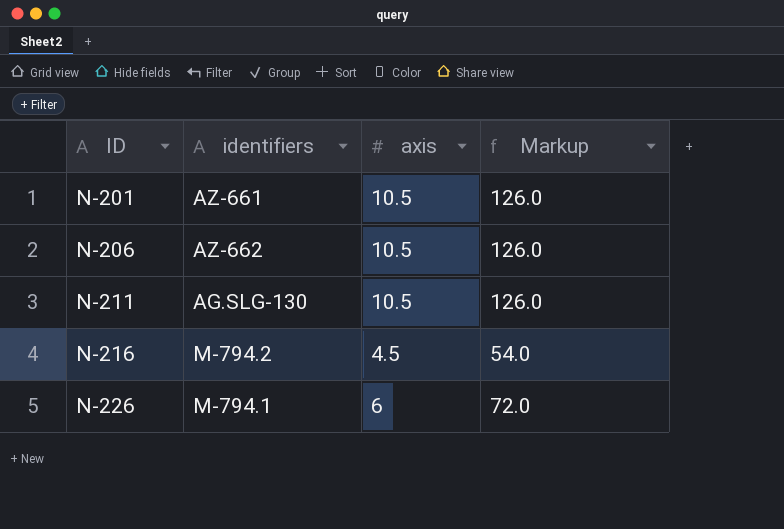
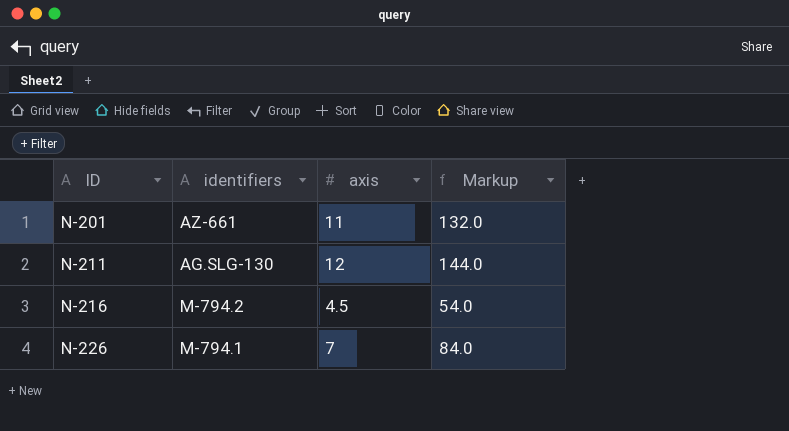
row N-206: AZ-662 | 10.5 | 126.0 -> none
N-201 | axis: 10.5 -> 11
N-201 | Markup: 126.0 -> 132.0
N-211 | axis: 10.5 -> 12
N-211 | Markup: 126.0 -> 144.0
N-226 | axis: 6 -> 7
N-226 | Markup: 72.0 -> 84.0

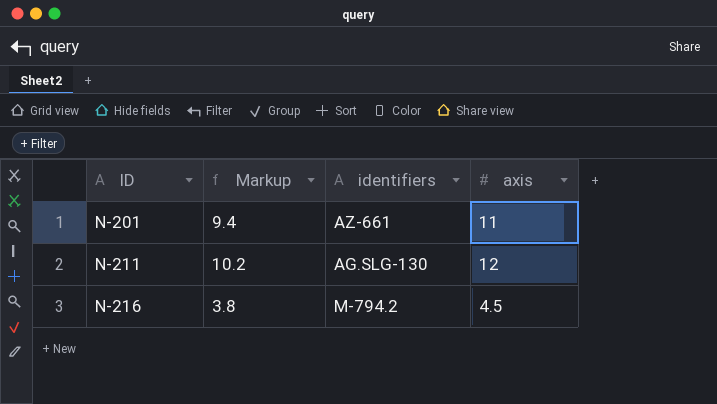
column Markup | formula: [axis] * 12 -> [axis] * 0.85
column Markup | position: 4 -> 2
row N-226: M-794.1 | 7 | 84.0 -> none

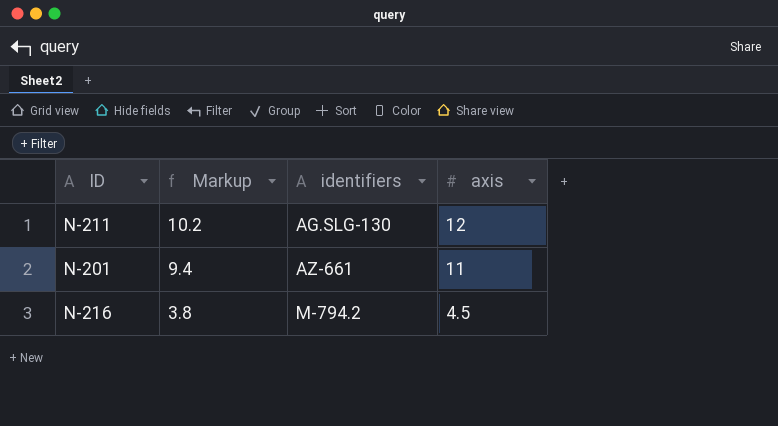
row order: ID ascending -> Markup descending

